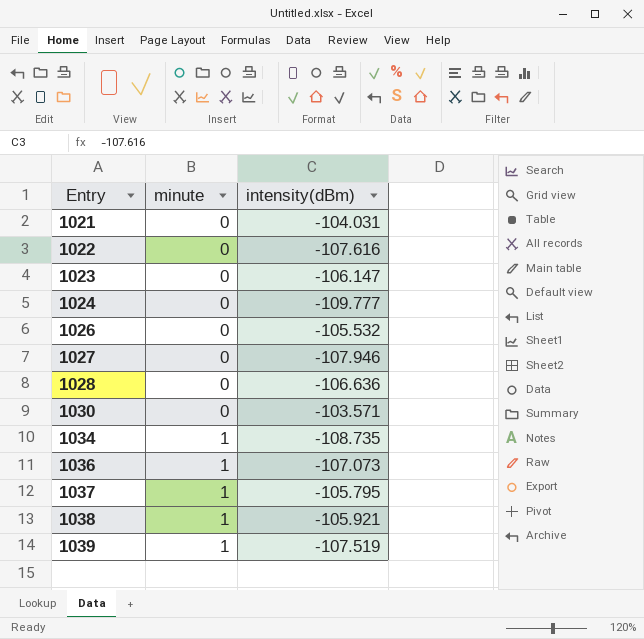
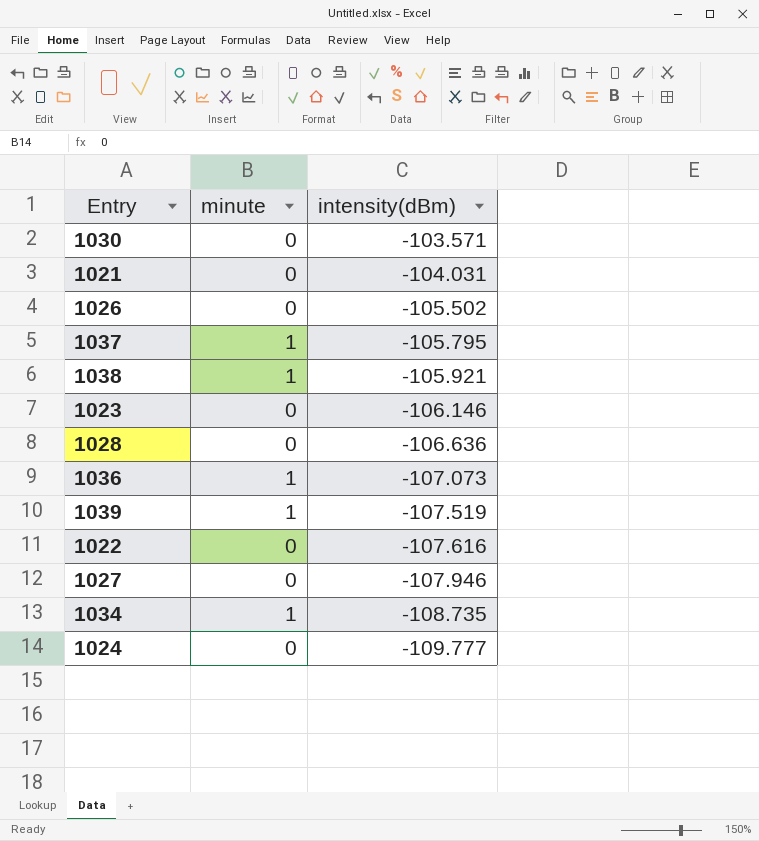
row order: Entry ascending -> intensity(dBm) descending
1026 | intensity(dBm): -105.532 -> -105.502
1023 | intensity(dBm): -106.147 -> -106.146

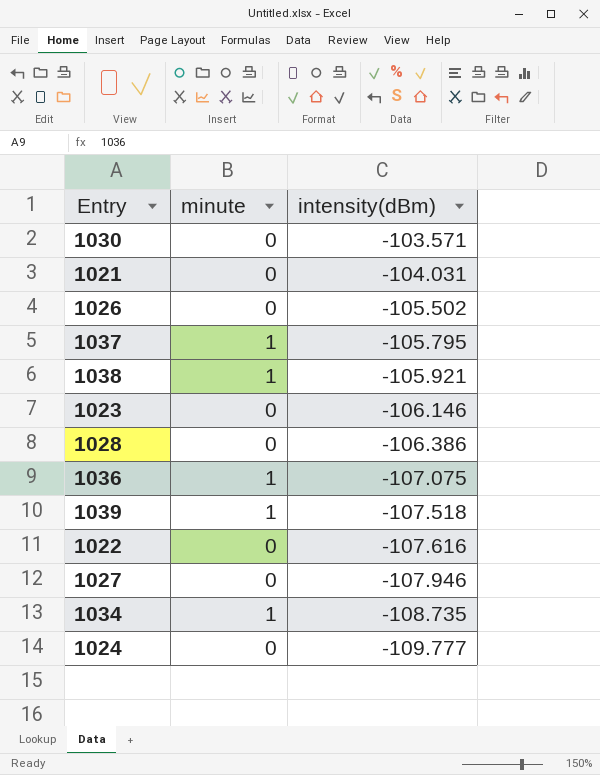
1028 | intensity(dBm): -106.636 -> -106.386
1036 | intensity(dBm): -107.073 -> -107.075
1039 | intensity(dBm): -107.519 -> -107.518

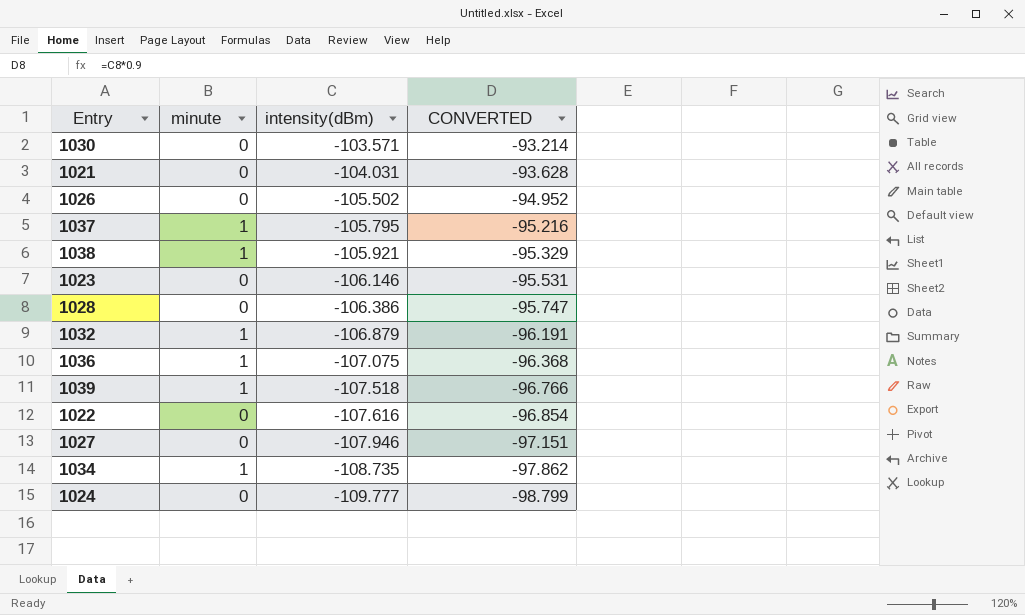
column CONVERTED | formula: none -> [intensity(dBm)] * 0.9
row 1032: none -> 1 | -106.879 | -96.191

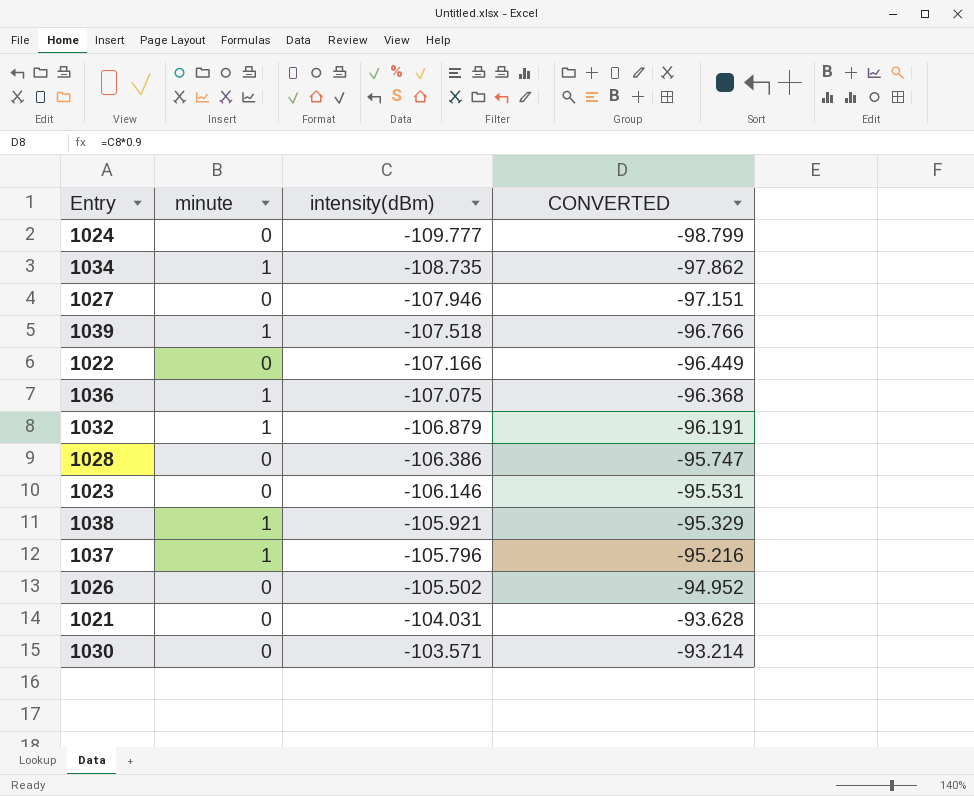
row order: intensity(dBm) descending -> intensity(dBm) ascending
1022 | intensity(dBm): -107.616 -> -107.166
1022 | CONVERTED: -96.854 -> -96.449
1037 | intensity(dBm): -105.795 -> -105.796

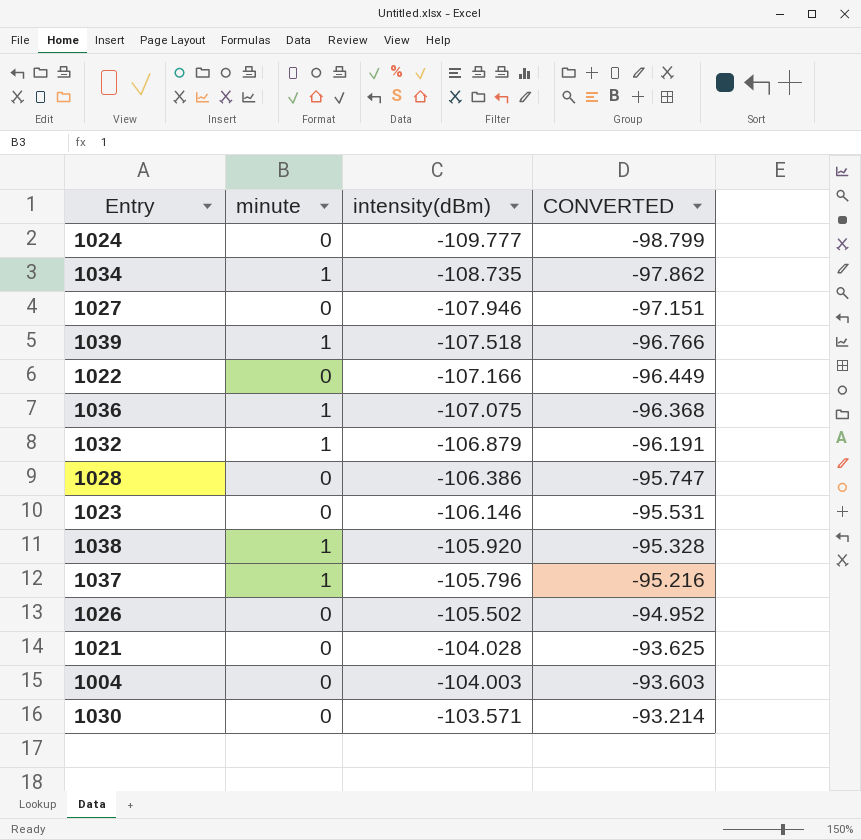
1038 | intensity(dBm): -105.921 -> -105.920
1038 | CONVERTED: -95.329 -> -95.328
1021 | intensity(dBm): -104.031 -> -104.028
1021 | CONVERTED: -93.628 -> -93.625
row 1004: none -> 0 | -104.003 | -93.603

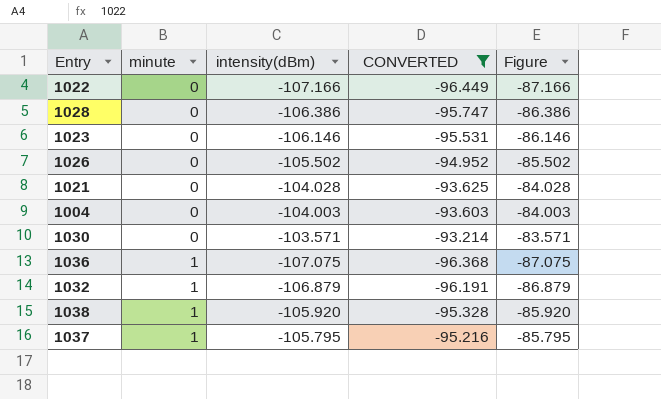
filter: none -> CONVERTED >= -96.449
row order: intensity(dBm) ascending -> minute ascending
column Figure | formula: none -> [intensity(dBm)] + 20
1037 | intensity(dBm): -105.796 -> -105.795

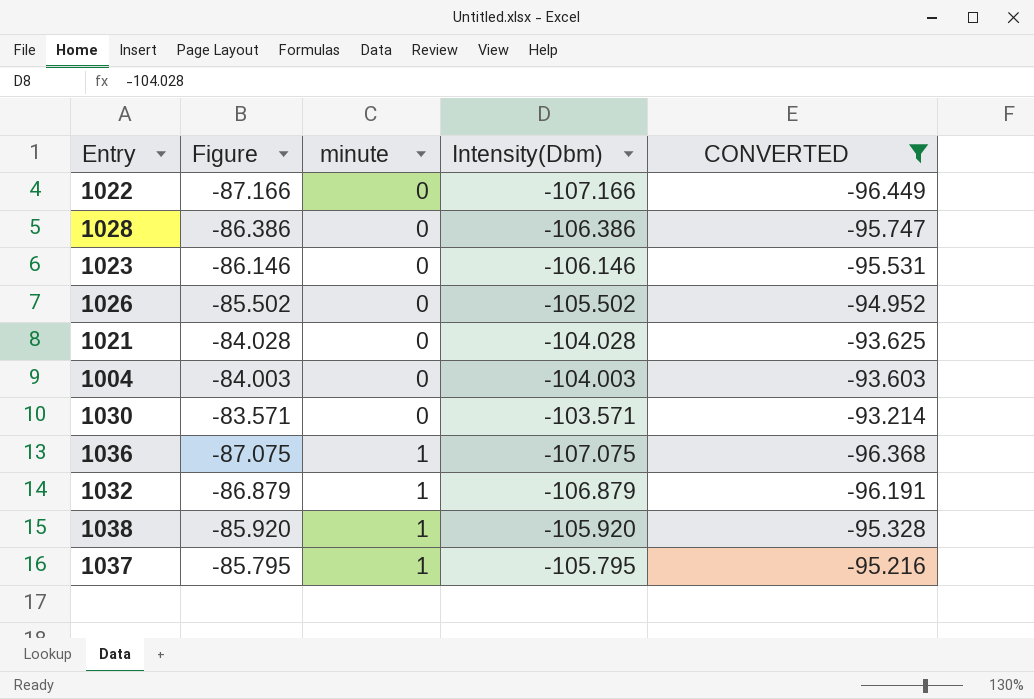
column Figure | position: 5 -> 2
column name: intensity(dBm) -> Intensity(Dbm)

